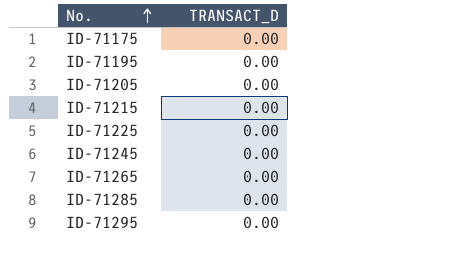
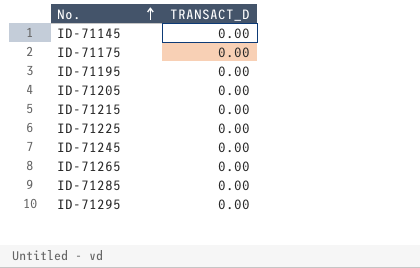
row ID-71145: none -> 0.00

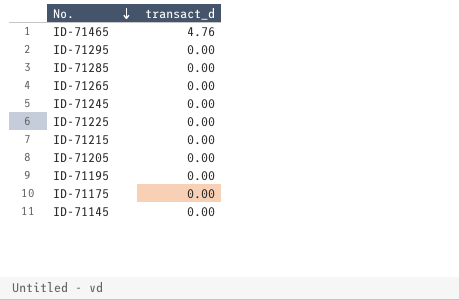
row order: No. ascending -> No. descending
column name: TRANSACT_D -> transact_d
row ID-71465: none -> 4.76

